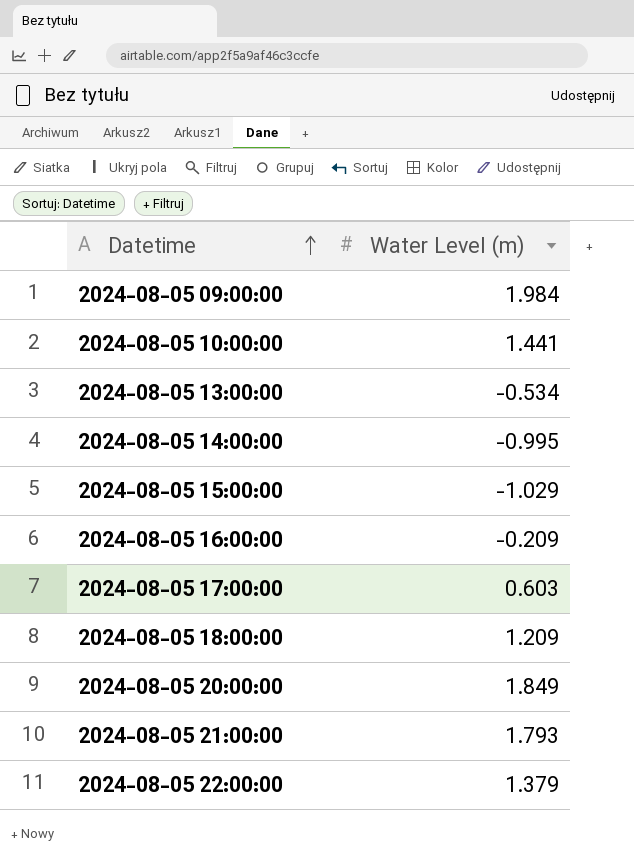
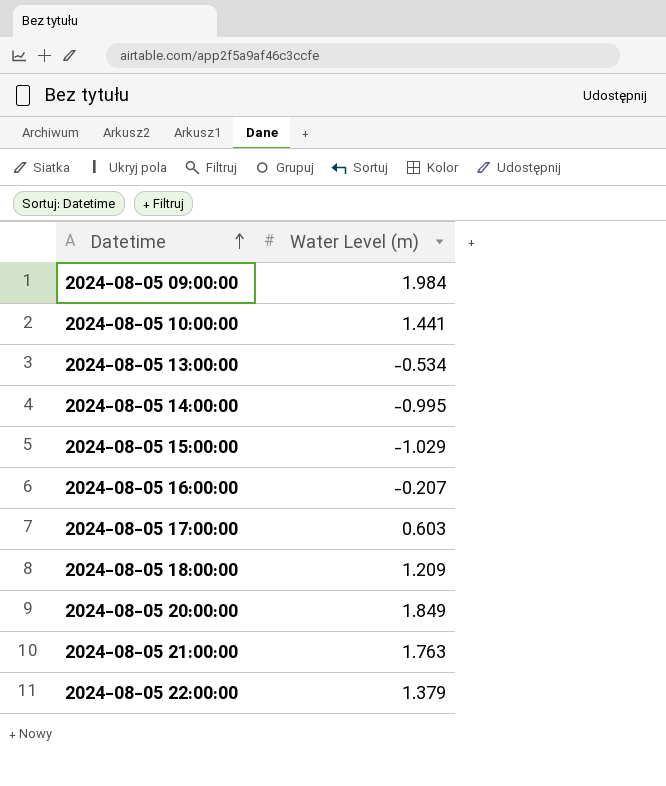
2024-08-05 16:00:00 | Water Level (m): -0.209 -> -0.207
2024-08-05 21:00:00 | Water Level (m): 1.793 -> 1.763

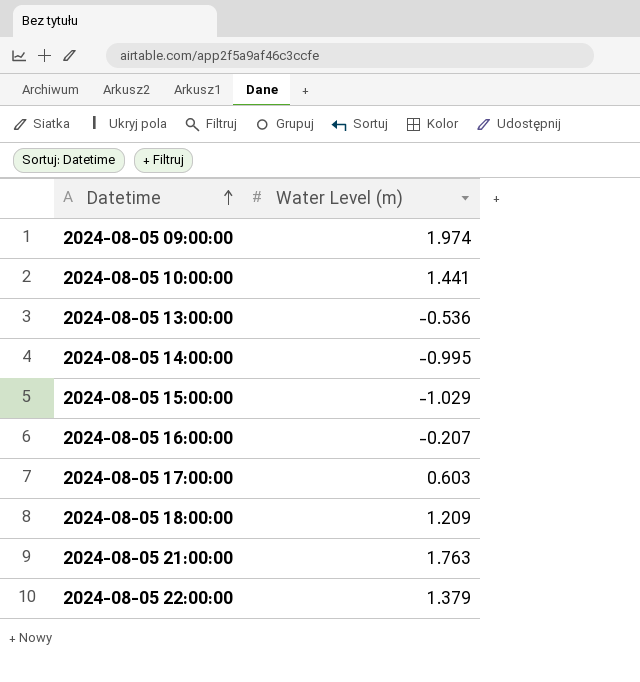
row 2024-08-05 20:00:00: 1.849 -> none
2024-08-05 09:00:00 | Water Level (m): 1.984 -> 1.974
2024-08-05 13:00:00 | Water Level (m): -0.534 -> -0.536

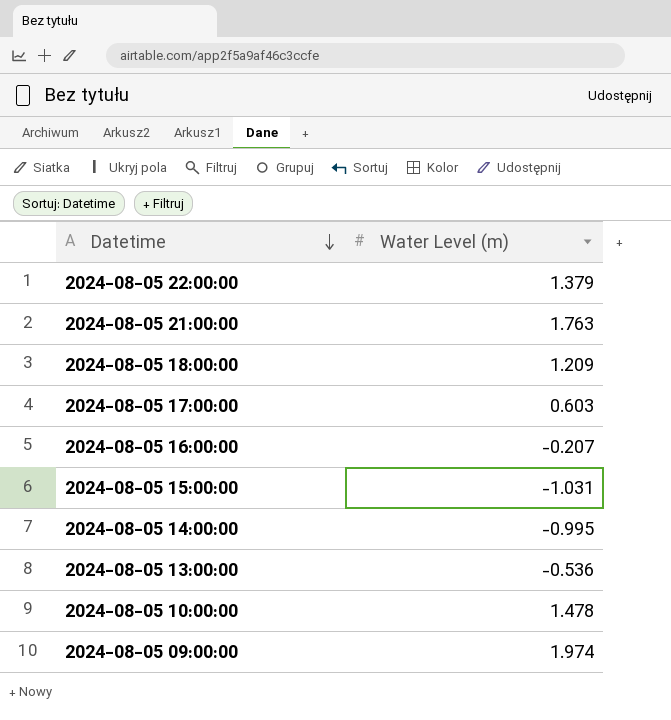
row order: Datetime ascending -> Datetime descending
2024-08-05 15:00:00 | Water Level (m): -1.029 -> -1.031
2024-08-05 10:00:00 | Water Level (m): 1.441 -> 1.478

